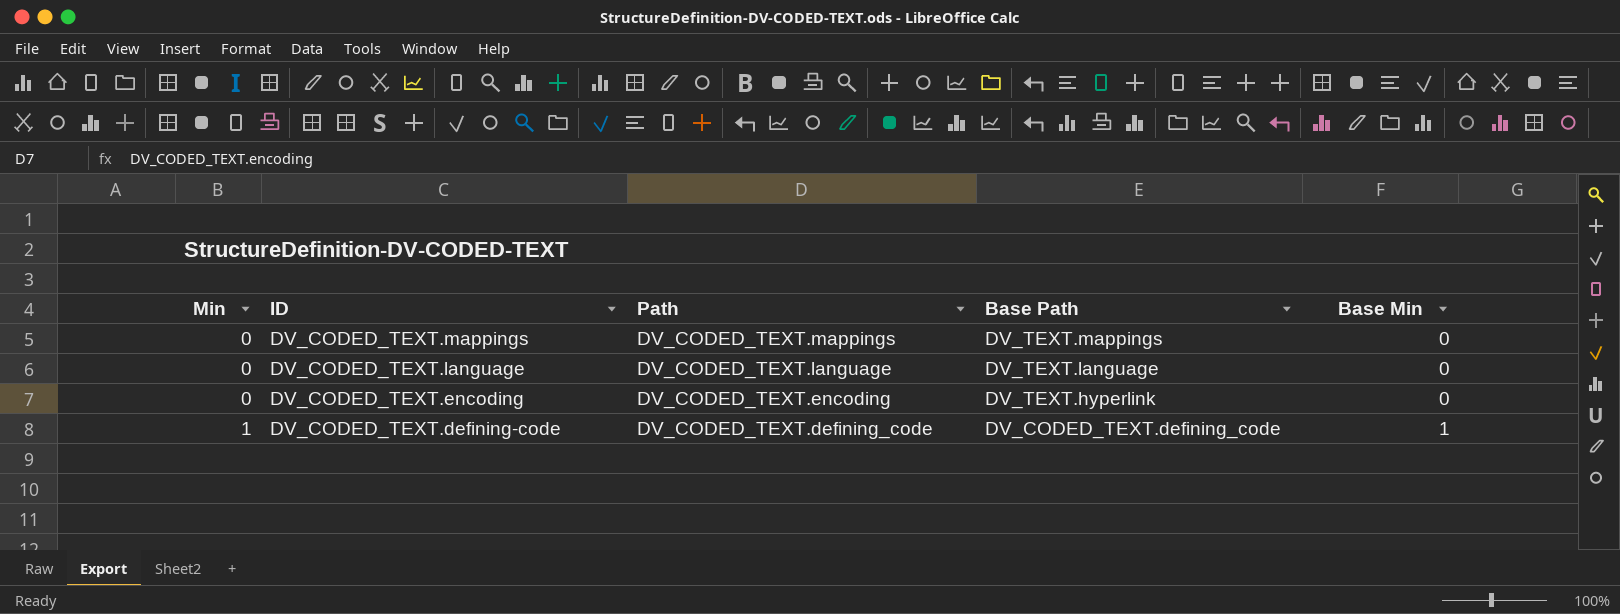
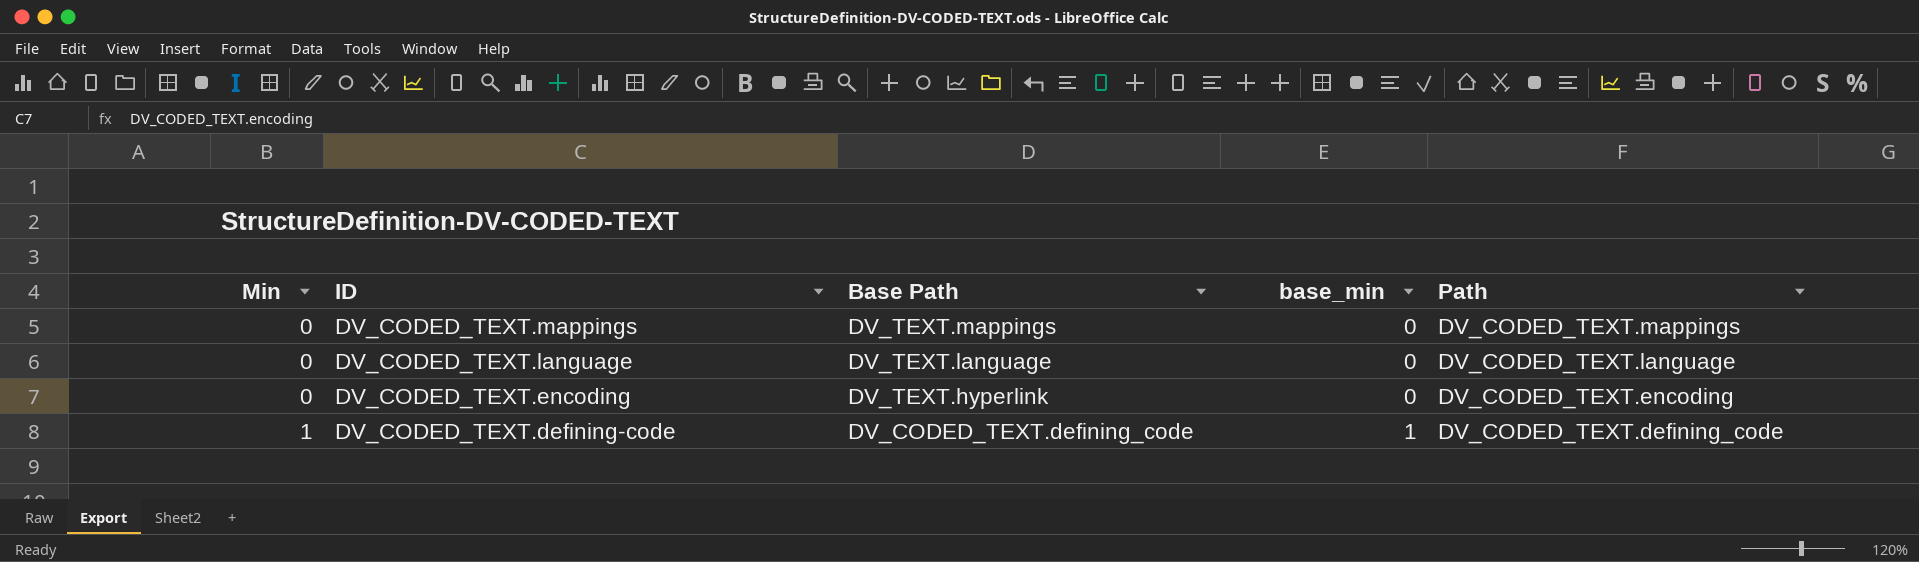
column name: Base Min -> base_min
column Path | position: 3 -> 5

